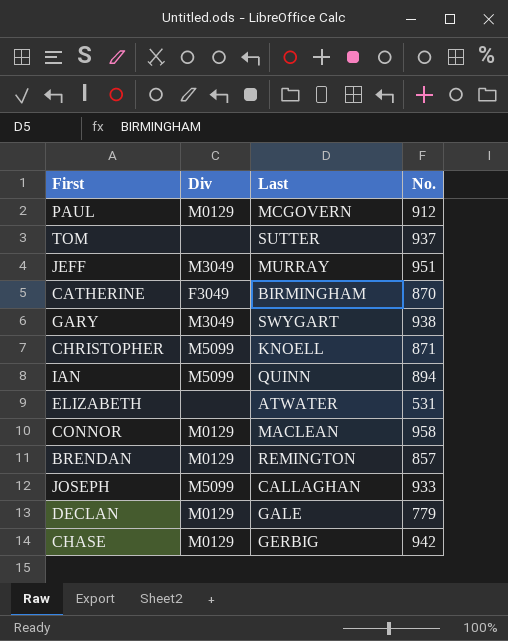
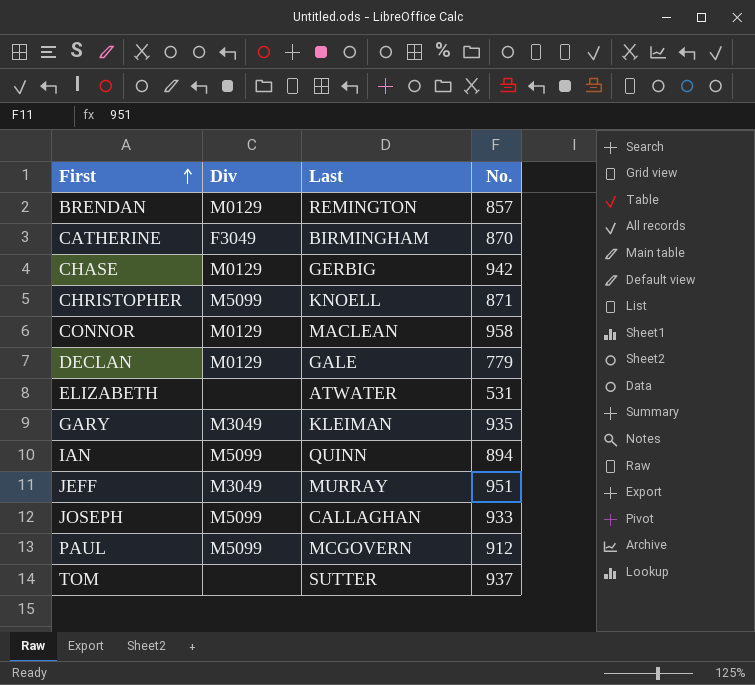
row order: none -> First ascending
GARY | Last: SWYGART -> KLEIMAN
GARY | No.: 938 -> 935
PAUL | Div: M0129 -> M5099

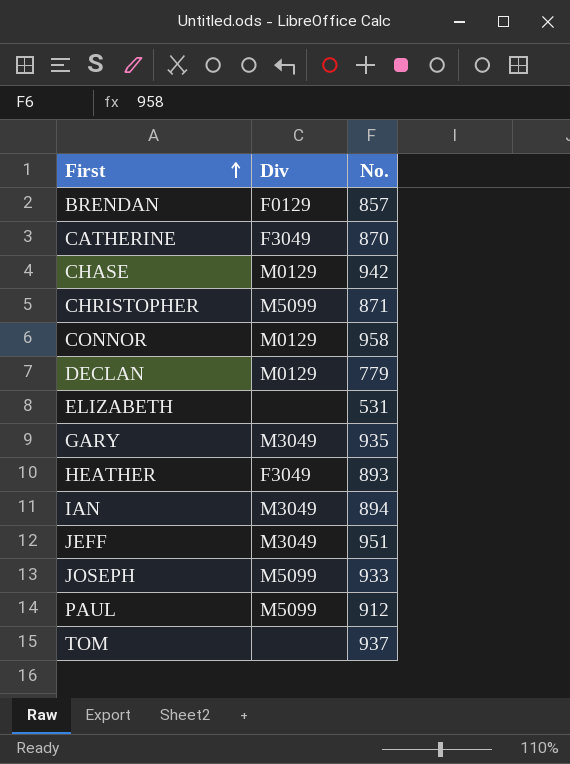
column Last | position: 3 -> none
BRENDAN | Div: M0129 -> F0129
row HEATHER: none -> F3049 | 893
IAN | Div: M5099 -> M3049

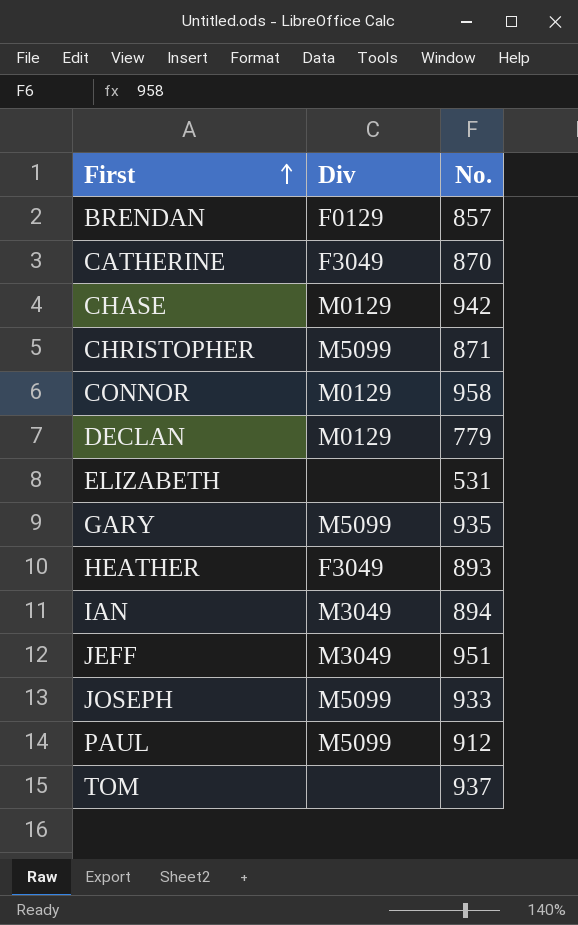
GARY | Div: M3049 -> M5099

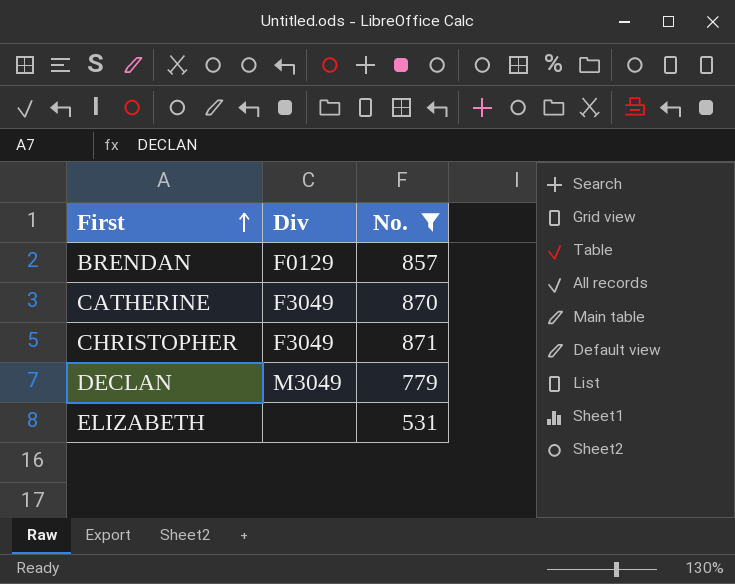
filter: none -> No. <= 871
CHRISTOPHER | Div: M5099 -> F3049
DECLAN | Div: M0129 -> M3049

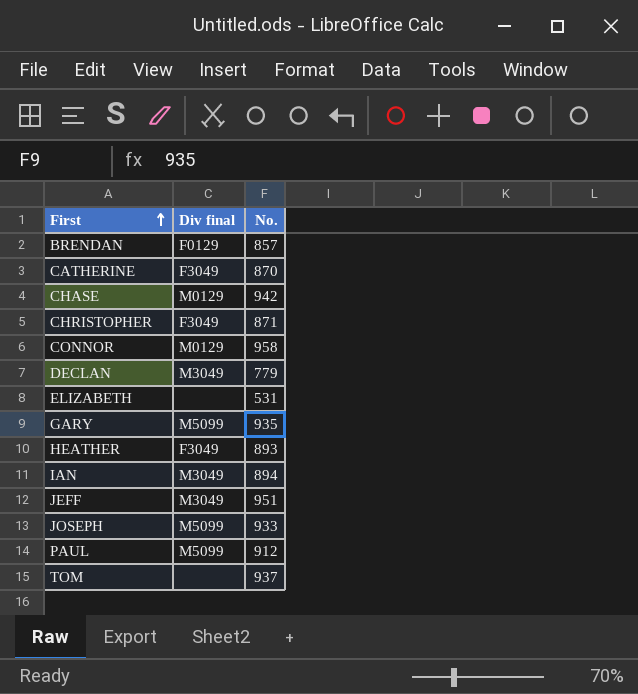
filter: No. <= 871 -> none
column name: Div -> Div final

